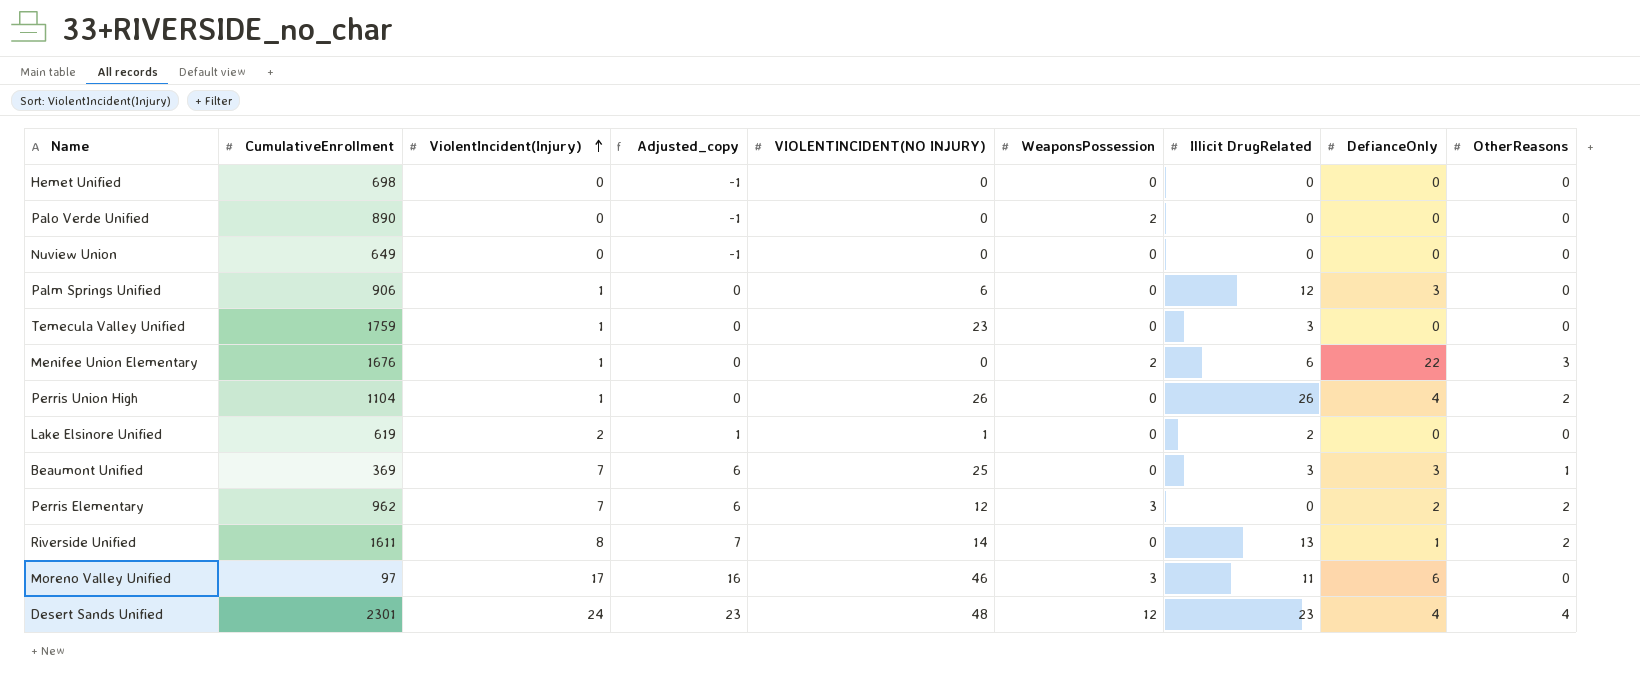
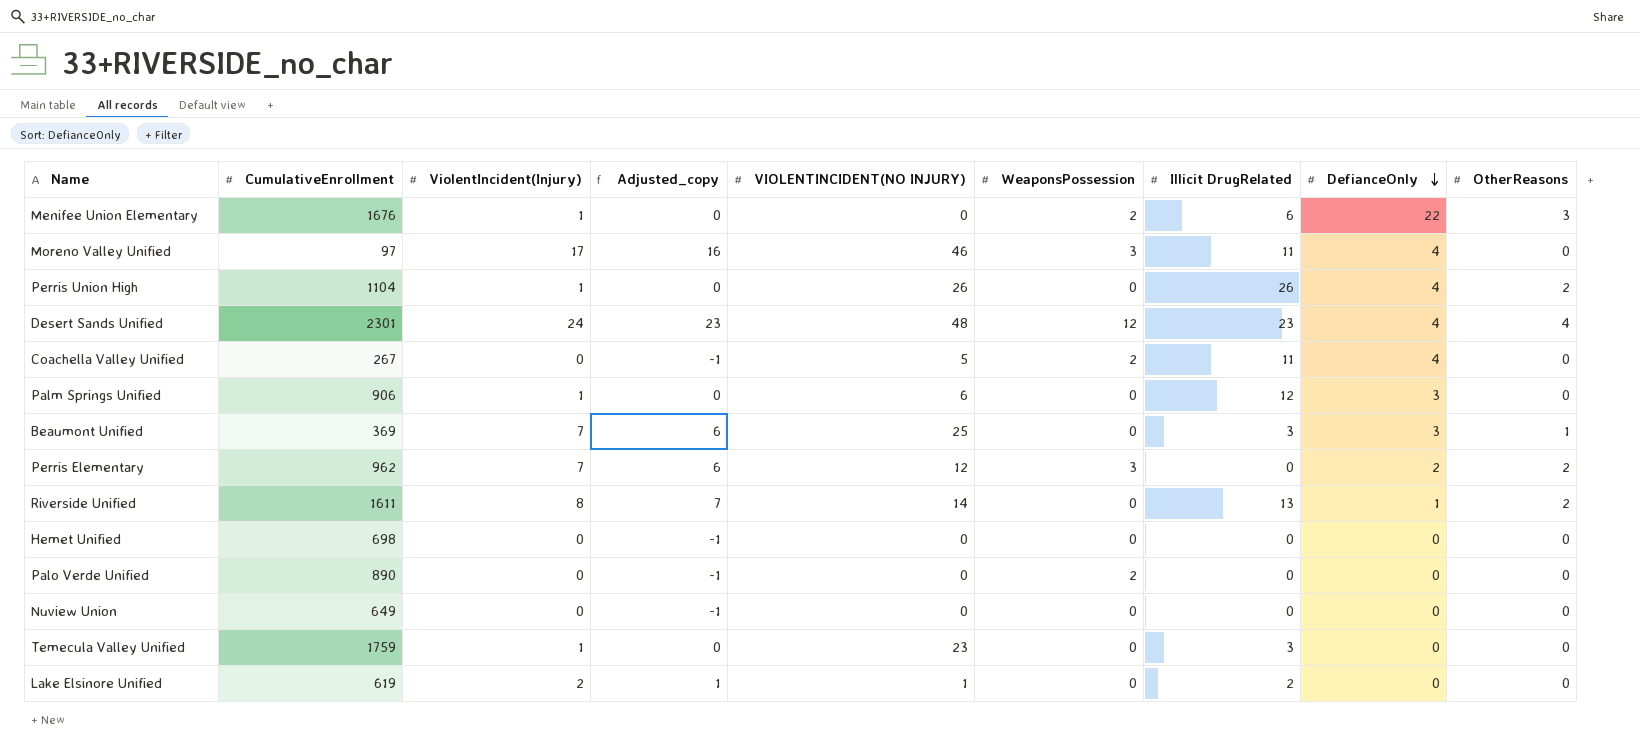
row order: ViolentIncident(Injury) ascending -> DefianceOnly descending
Moreno Valley Unified | DefianceOnly: 6 -> 4
row Coachella Valley Unified: none -> 267 | 0 | -1 | 5 | 2 | 11 | 4 | 0

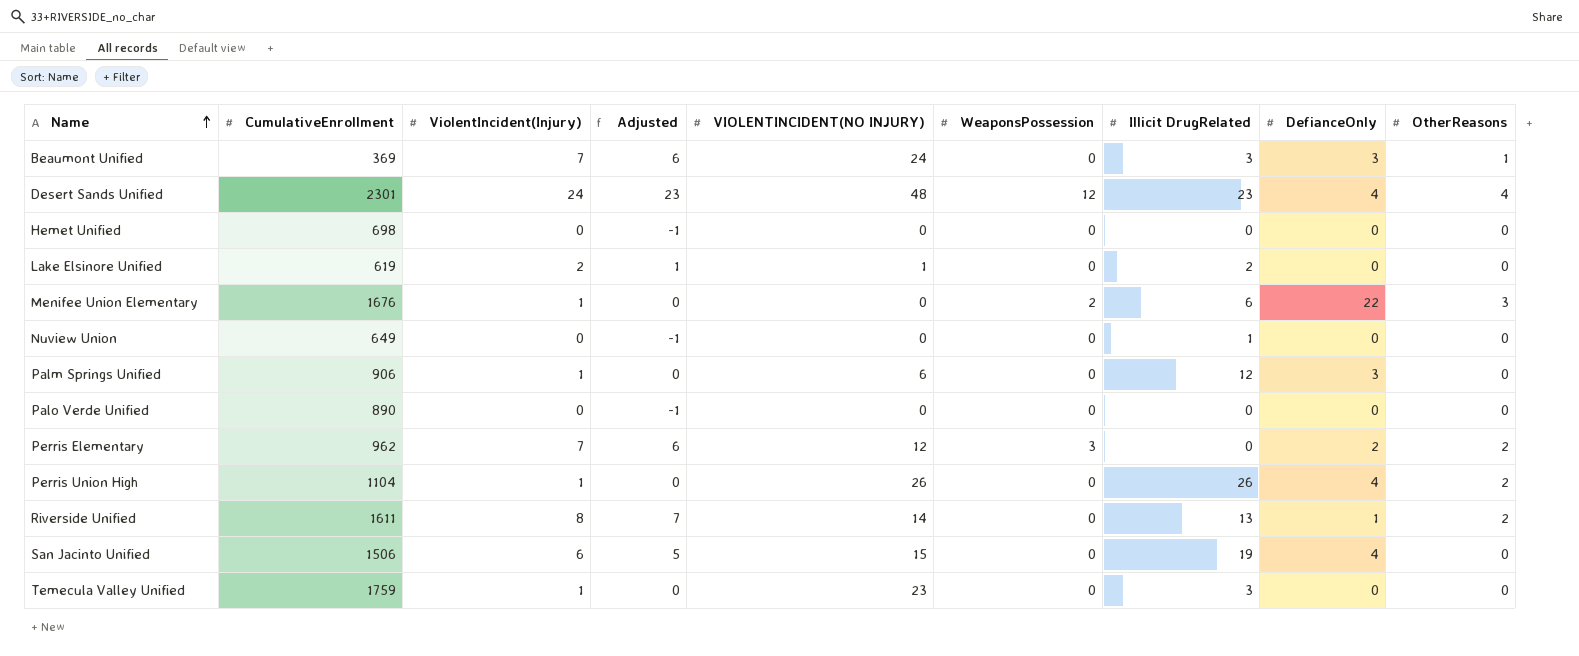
row order: DefianceOnly descending -> Name ascending
column name: Adjusted_copy -> Adjusted
row Moreno Valley Unified: 97 | 17 | 16 | 46 | 3 | 11 | 4 | 0 -> none
row Coachella Valley Unified: 267 | 0 | -1 | 5 | 2 | 11 | 4 | 0 -> none
Beaumont Unified | VIOLENTINCIDENT(NO INJURY): 25 -> 24
Nuview Union | Illicit DrugRelated: 0 -> 1
Palo Verde Unified | WeaponsPossession: 2 -> 0
row San Jacinto Unified: none -> 1506 | 6 | 5 | 15 | 0 | 19 | 4 | 0

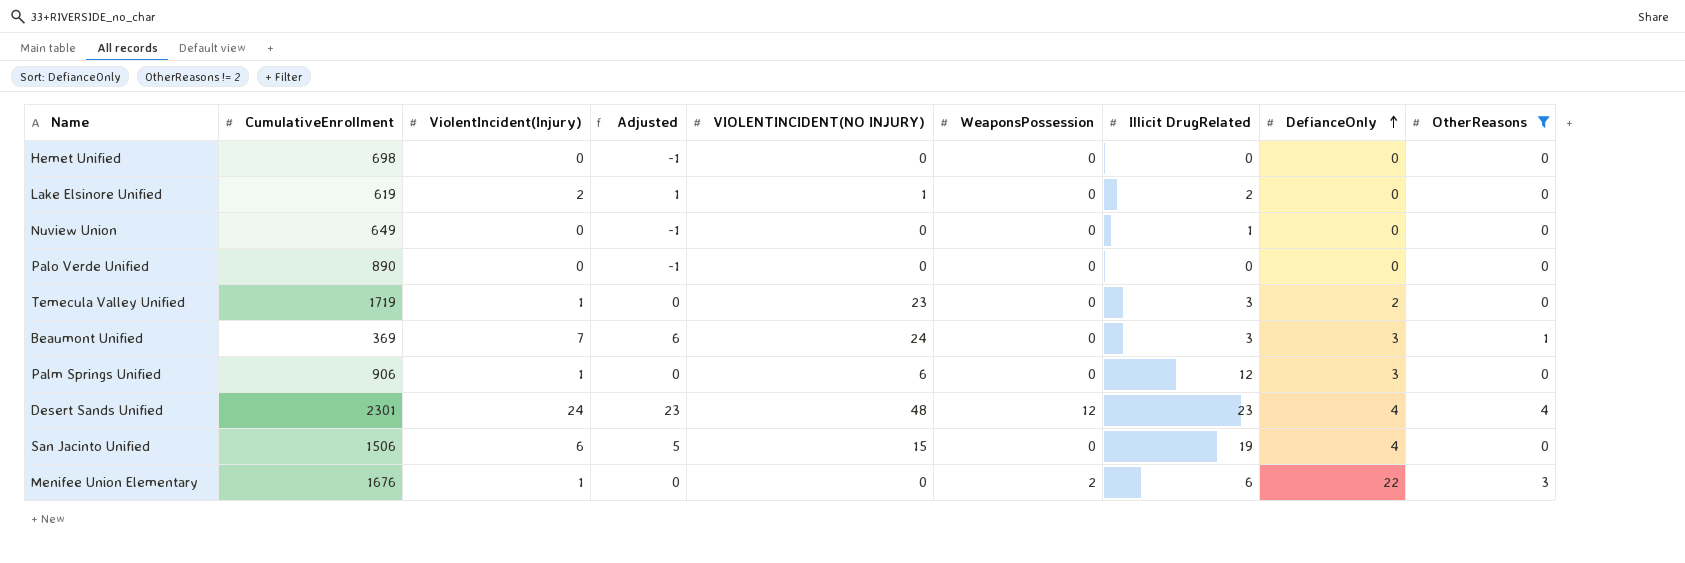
filter: none -> OtherReasons != 2
row order: Name ascending -> DefianceOnly ascending
Temecula Valley Unified | CumulativeEnrollment: 1759 -> 1719
Temecula Valley Unified | DefianceOnly: 0 -> 2

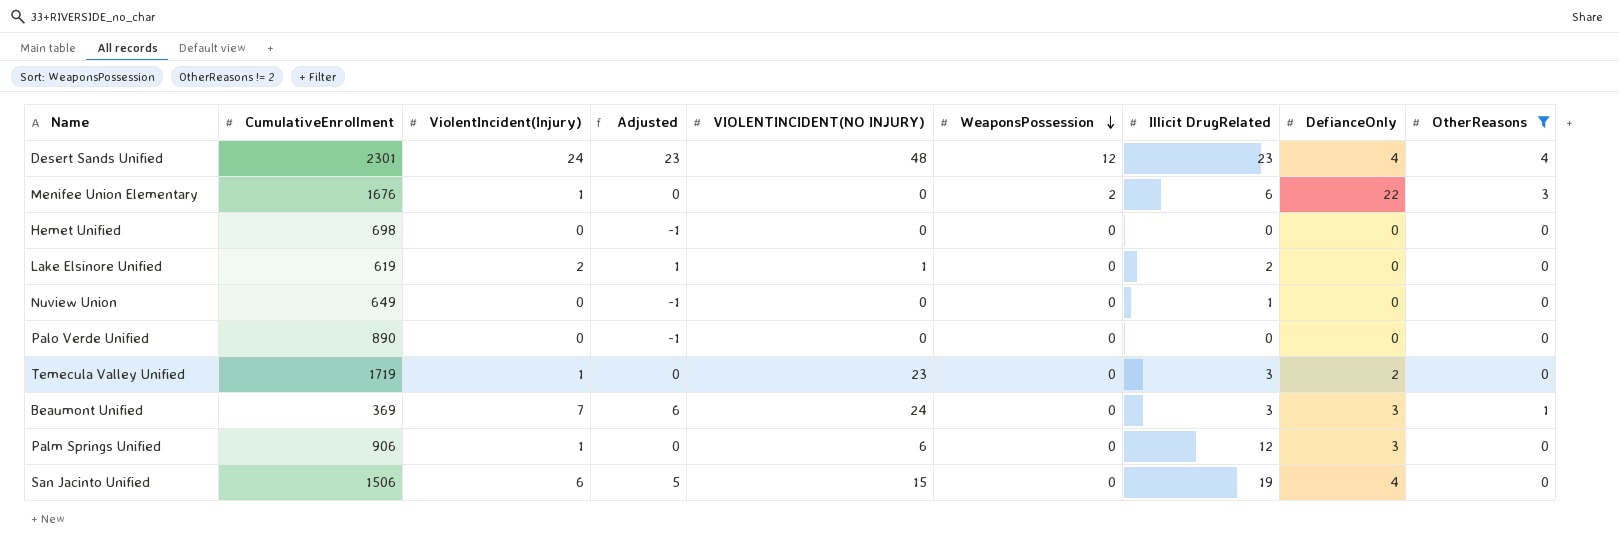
row order: DefianceOnly ascending -> WeaponsPossession descending

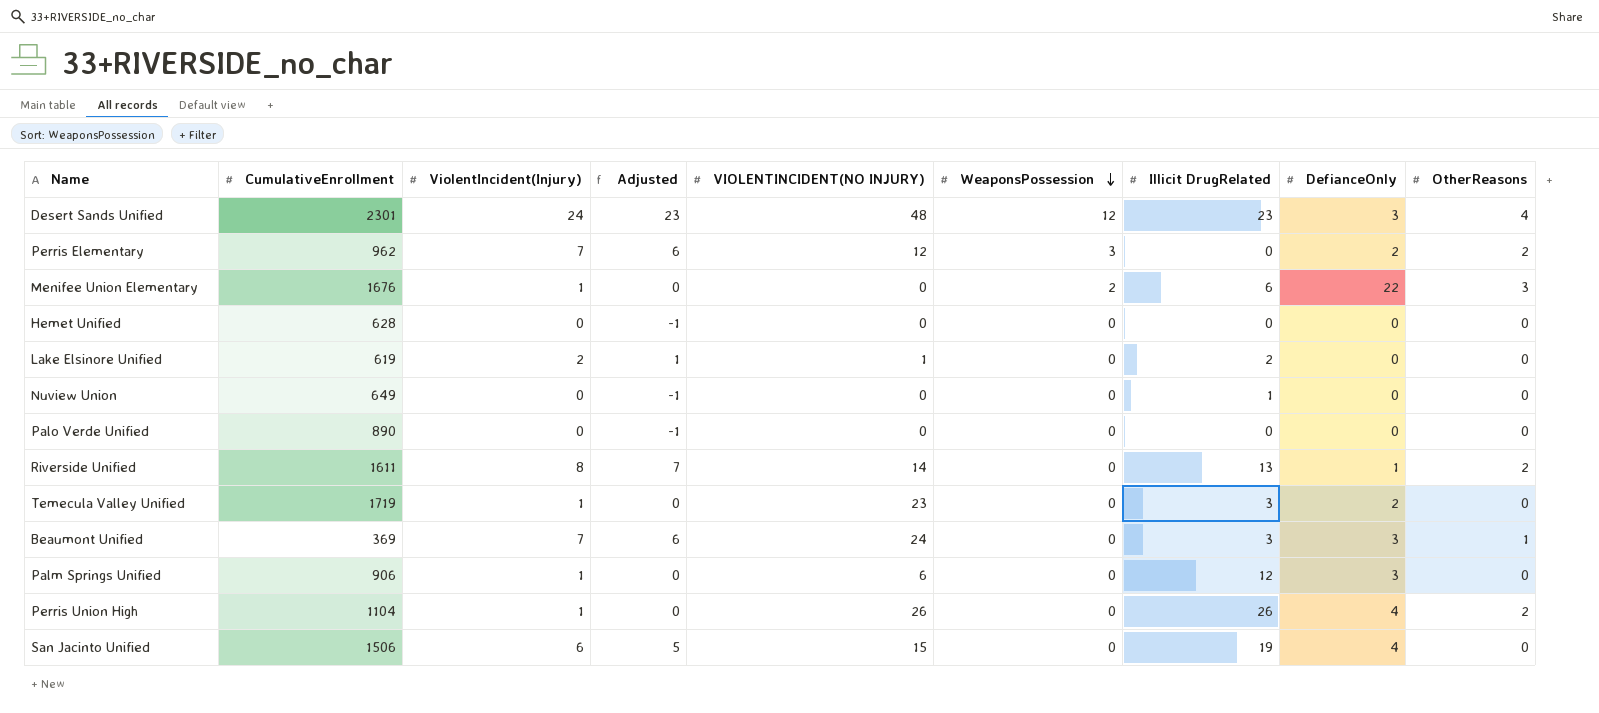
filter: OtherReasons != 2 -> none
Desert Sands Unified | DefianceOnly: 4 -> 3
Hemet Unified | CumulativeEnrollment: 698 -> 628

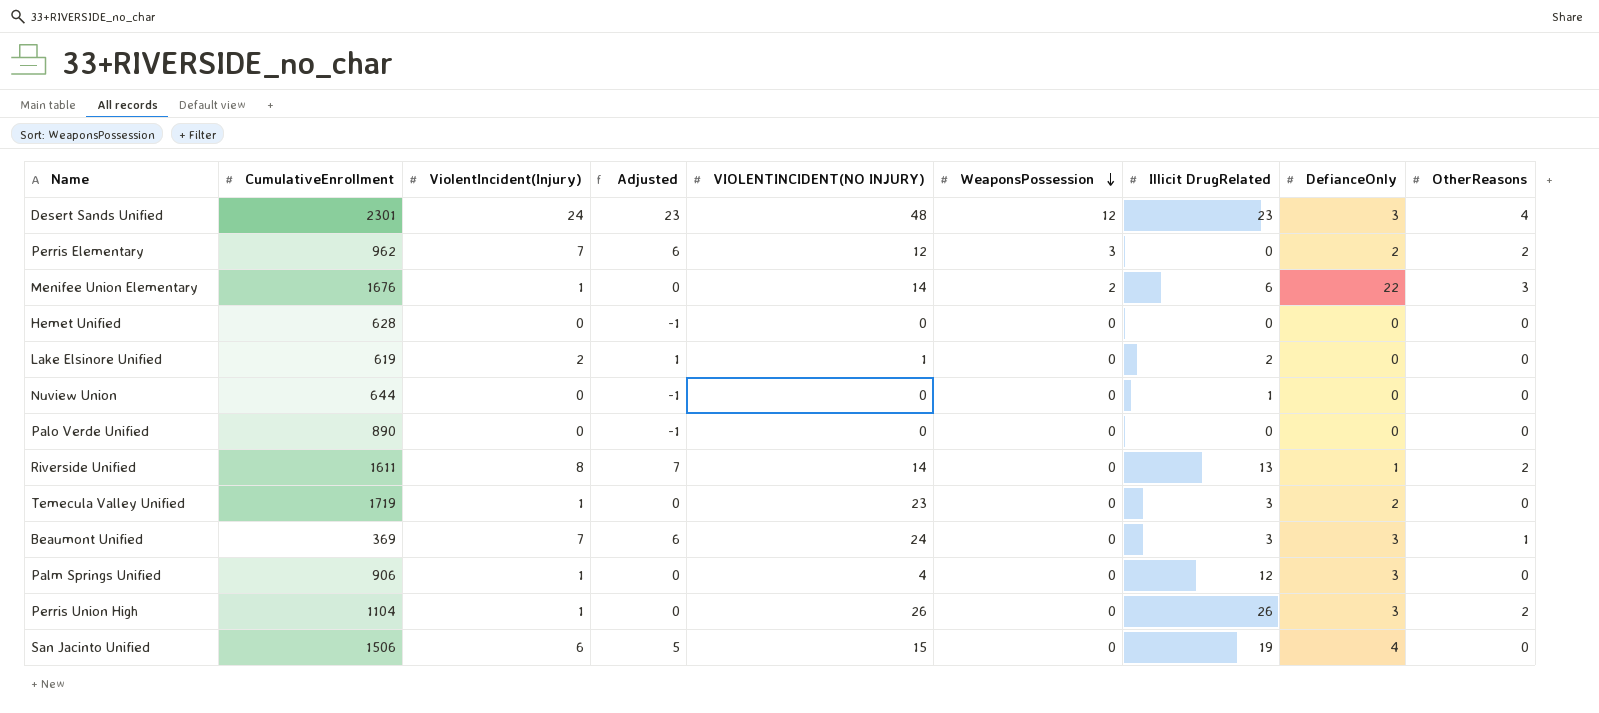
Menifee Union Elementary | VIOLENTINCIDENT(NO INJURY): 0 -> 14
Nuview Union | CumulativeEnrollment: 649 -> 644
Palm Springs Unified | VIOLENTINCIDENT(NO INJURY): 6 -> 4
Perris Union High | DefianceOnly: 4 -> 3

